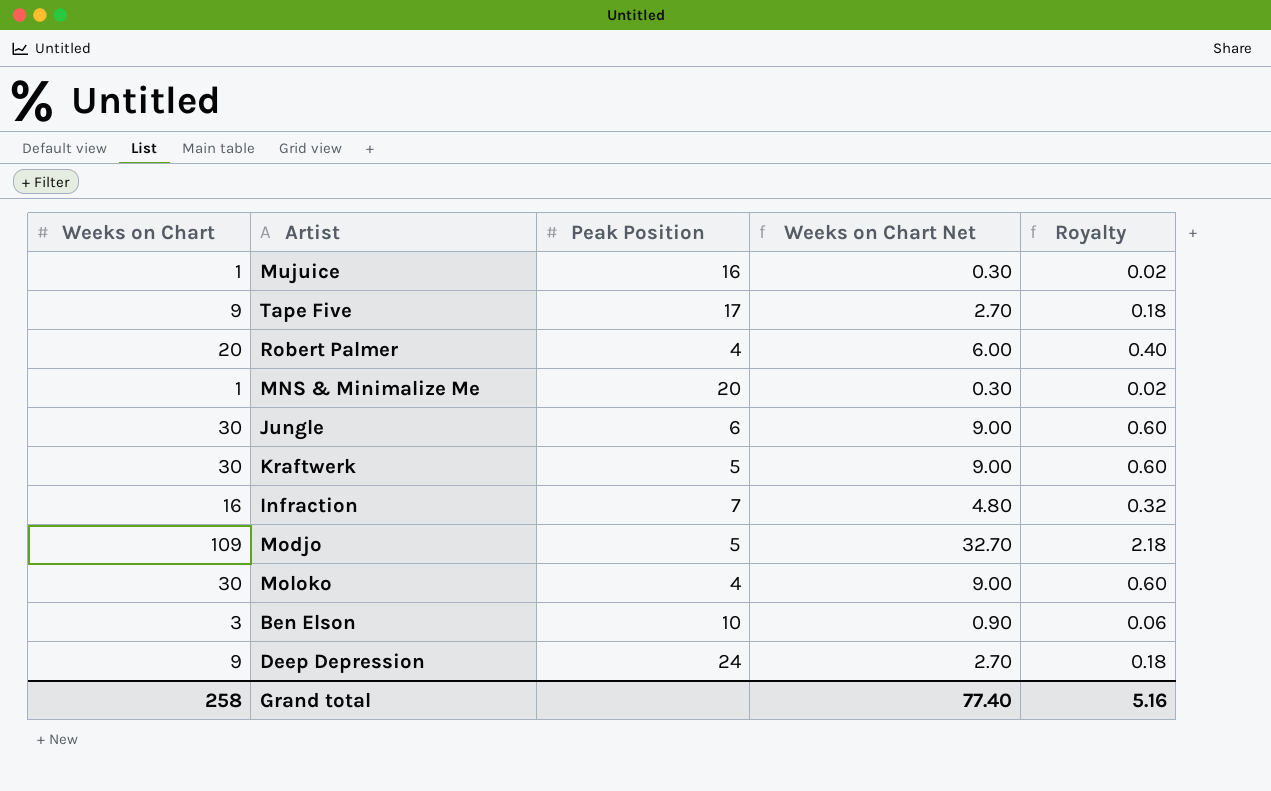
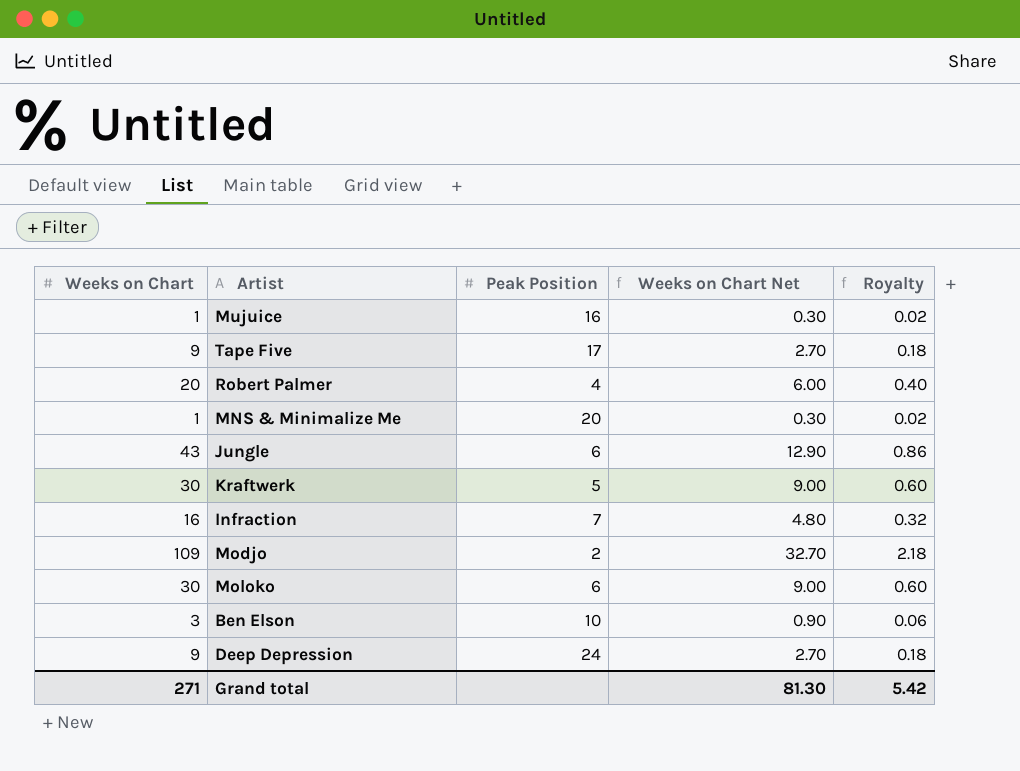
Jungle | Weeks on Chart: 30 -> 43
Jungle | Weeks on Chart Net: 9.00 -> 12.90
Jungle | Royalty: 0.60 -> 0.86
Modjo | Peak Position: 5 -> 2
Moloko | Peak Position: 4 -> 6
Grand total | Weeks on Chart: 258 -> 271
Grand total | Weeks on Chart Net: 77.40 -> 81.30
Grand total | Royalty: 5.16 -> 5.42

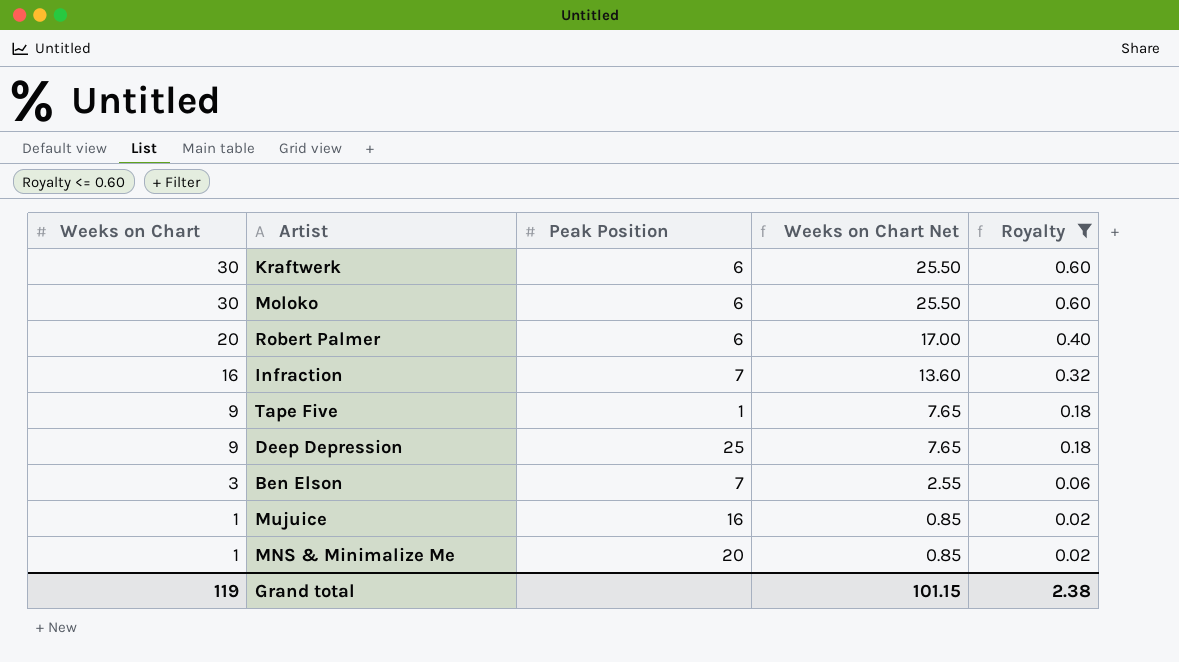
filter: none -> Royalty <= 0.60
row order: none -> Weeks on Chart descending
column Weeks on Chart Net | formula: [Weeks on Chart] * 0.3 -> [Weeks on Chart] * 0.85
Kraftwerk | Peak Position: 5 -> 6
Robert Palmer | Peak Position: 4 -> 6
Tape Five | Peak Position: 17 -> 1
Deep Depression | Peak Position: 24 -> 25
Ben Elson | Peak Position: 10 -> 7
Grand total | Weeks on Chart: 271 -> 119
Grand total | Weeks on Chart Net: 81.30 -> 101.15
Grand total | Royalty: 5.42 -> 2.38

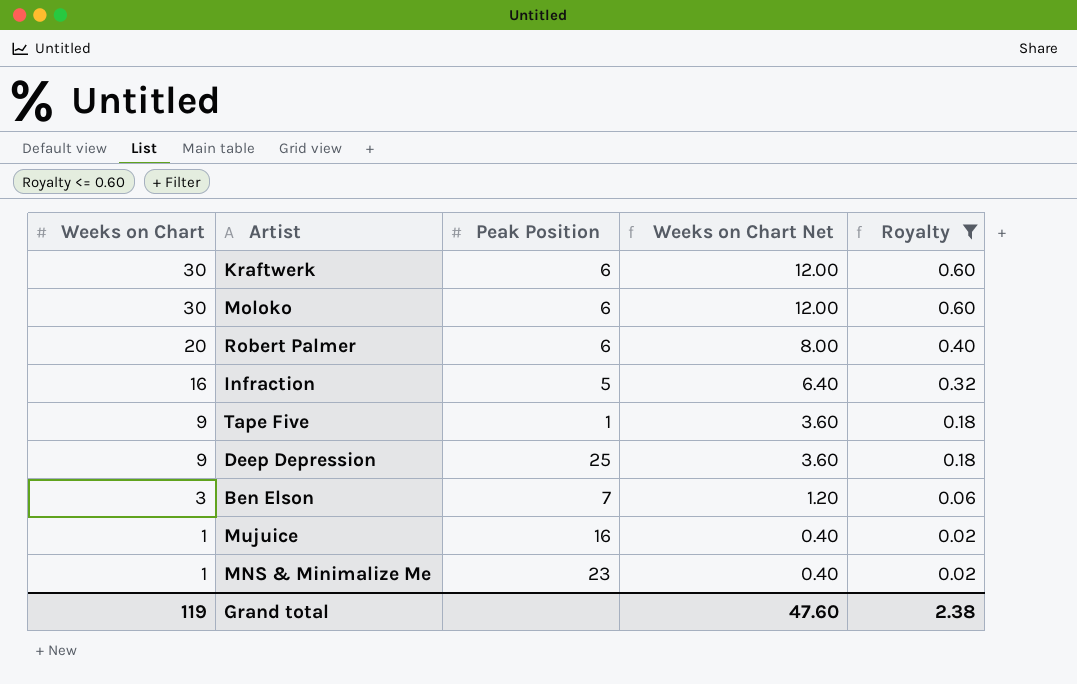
column Weeks on Chart Net | formula: [Weeks on Chart] * 0.85 -> [Weeks on Chart] * 0.4
Infraction | Peak Position: 7 -> 5
MNS & Minimalize Me | Peak Position: 20 -> 23
Grand total | Weeks on Chart Net: 101.15 -> 47.60

